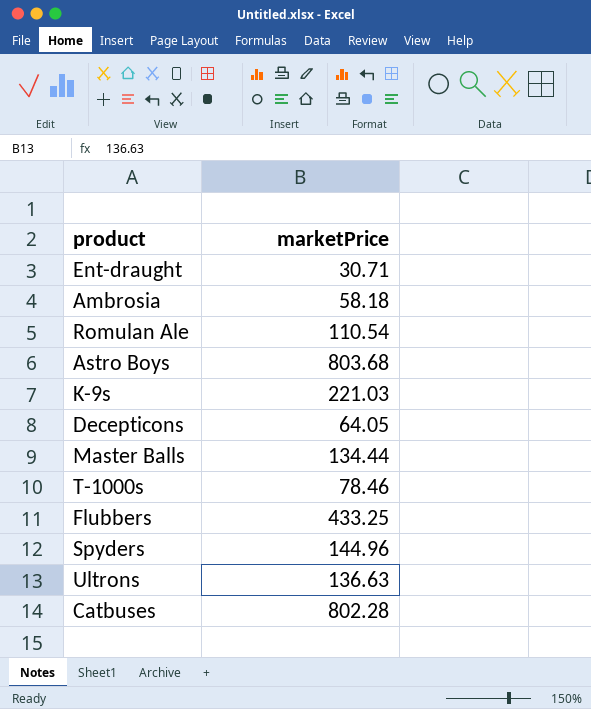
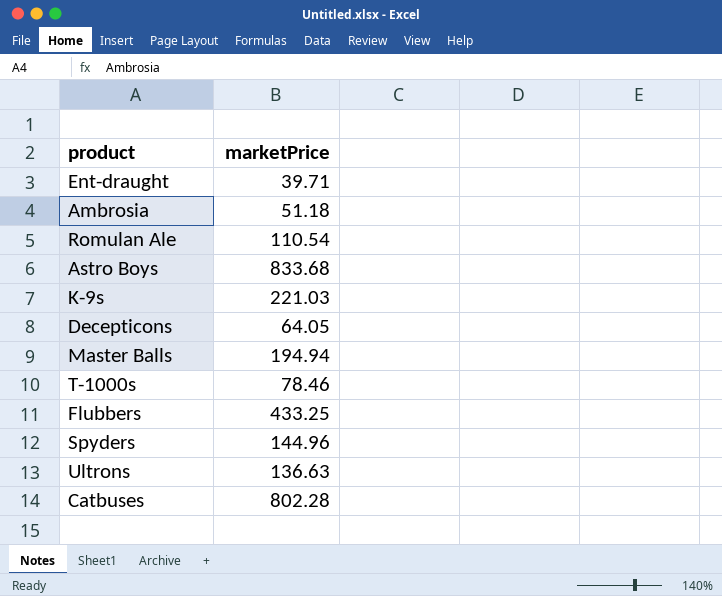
Ent-draught | marketPrice: 30.71 -> 39.71
Ambrosia | marketPrice: 58.18 -> 51.18
Astro Boys | marketPrice: 803.68 -> 833.68
Master Balls | marketPrice: 134.44 -> 194.94

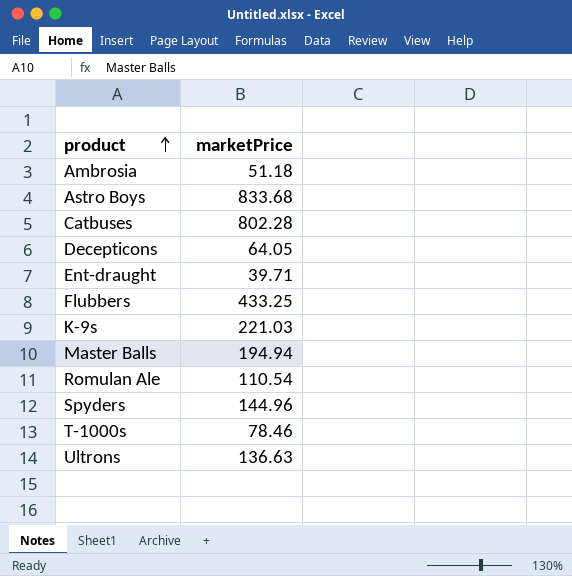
row order: none -> product ascending

